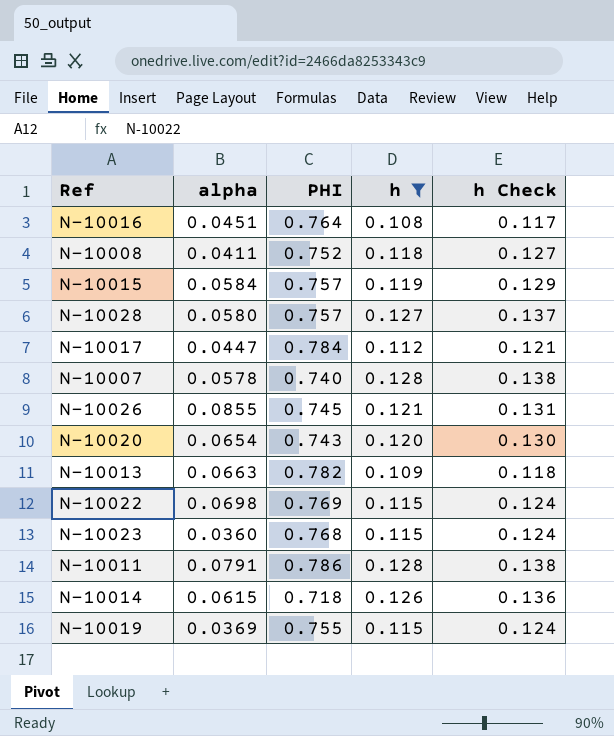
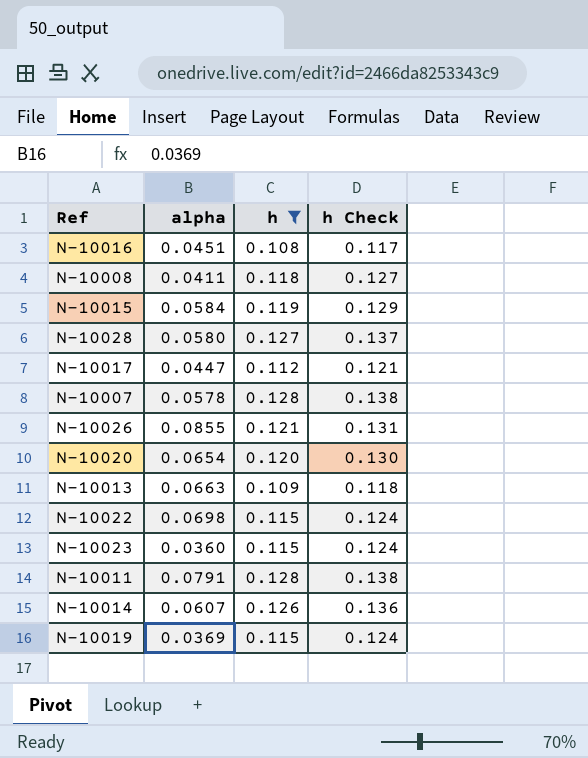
column PHI | position: 3 -> none
N-10014 | alpha: 0.0615 -> 0.0607

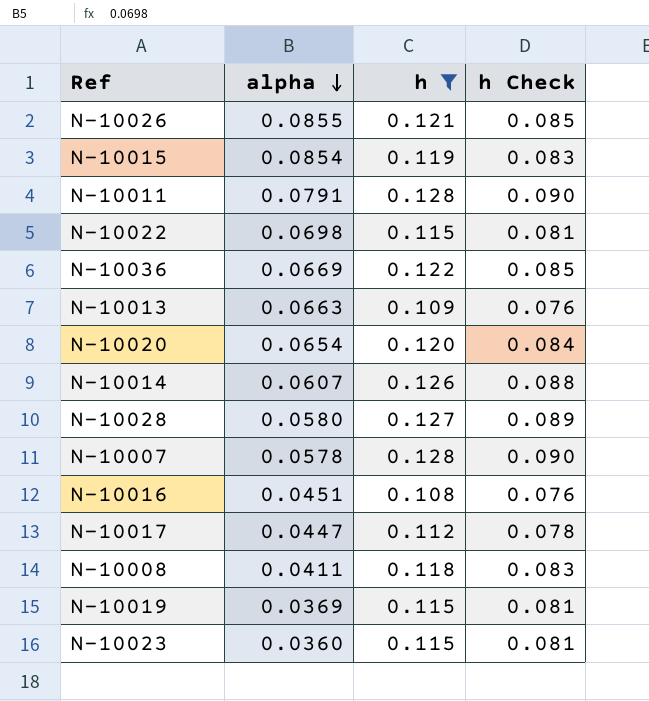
row order: none -> alpha descending
column h Check | formula: [h] * 1.08 -> [h] * 0.7
N-10015 | alpha: 0.0584 -> 0.0854
row N-10036: none -> 0.0669 | 0.122 | 0.085

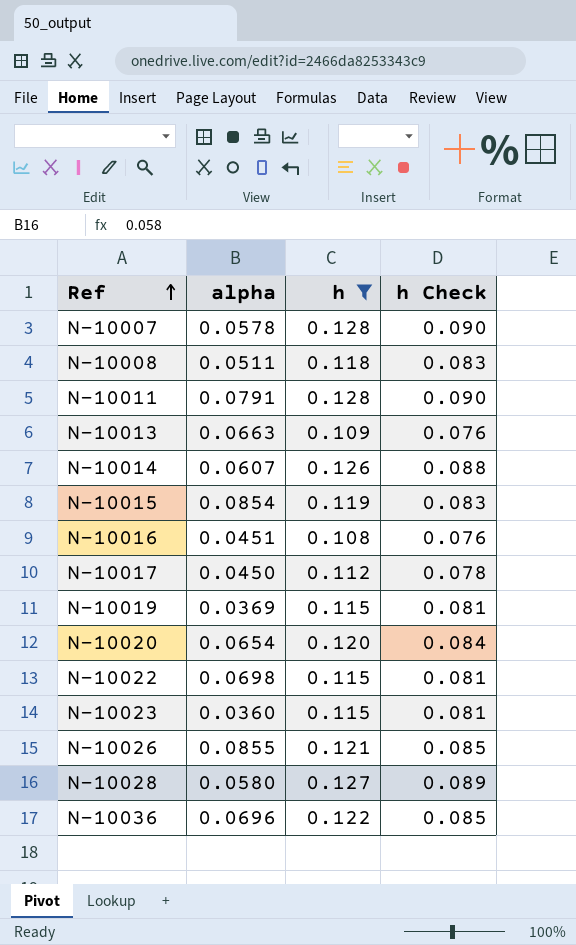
row order: alpha descending -> Ref ascending
N-10008 | alpha: 0.0411 -> 0.0511
N-10017 | alpha: 0.0447 -> 0.0450
N-10036 | alpha: 0.0669 -> 0.0696

